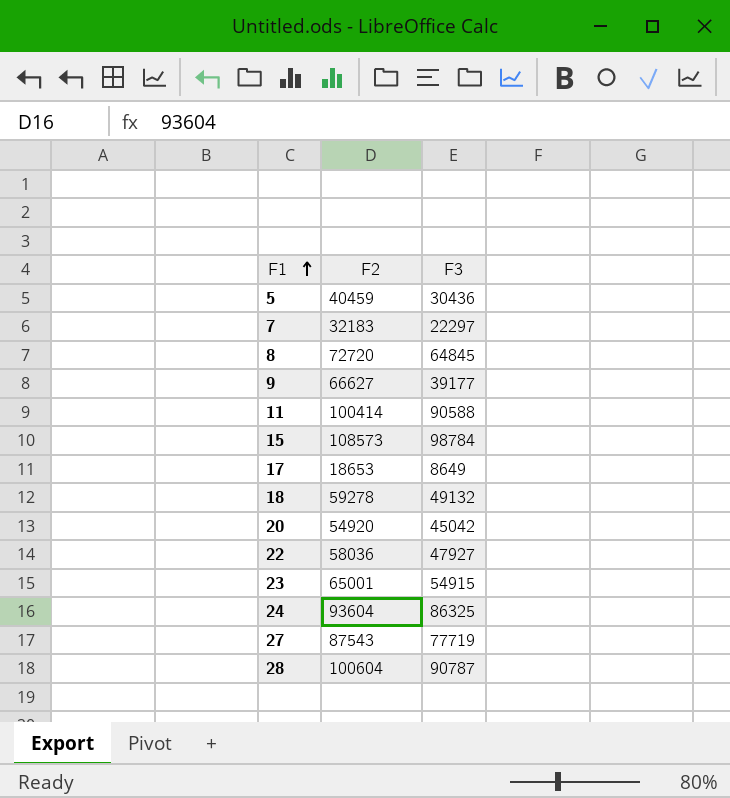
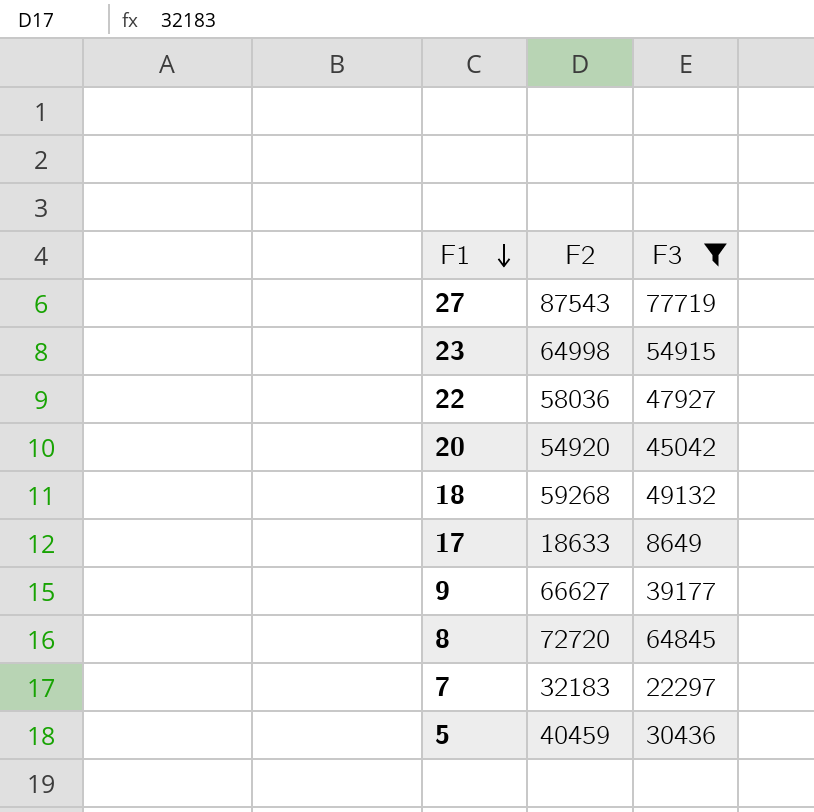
filter: none -> F3 <= 77719
row order: F1 ascending -> F1 descending
23 | F2: 65001 -> 64998
18 | F2: 59278 -> 59268
17 | F2: 18653 -> 18633

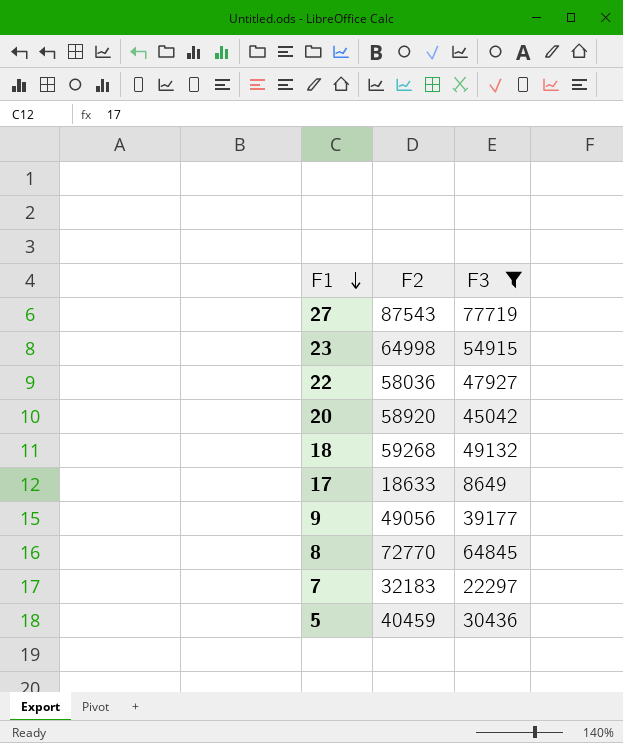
20 | F2: 54920 -> 58920
9 | F2: 66627 -> 49056
8 | F2: 72720 -> 72770

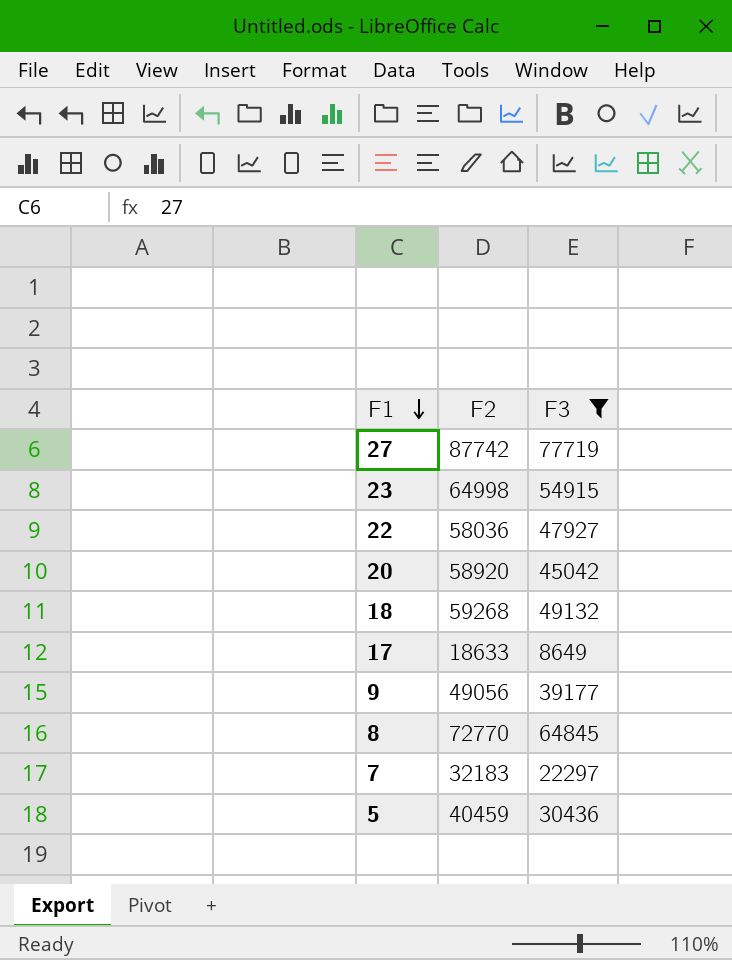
27 | F2: 87543 -> 87742

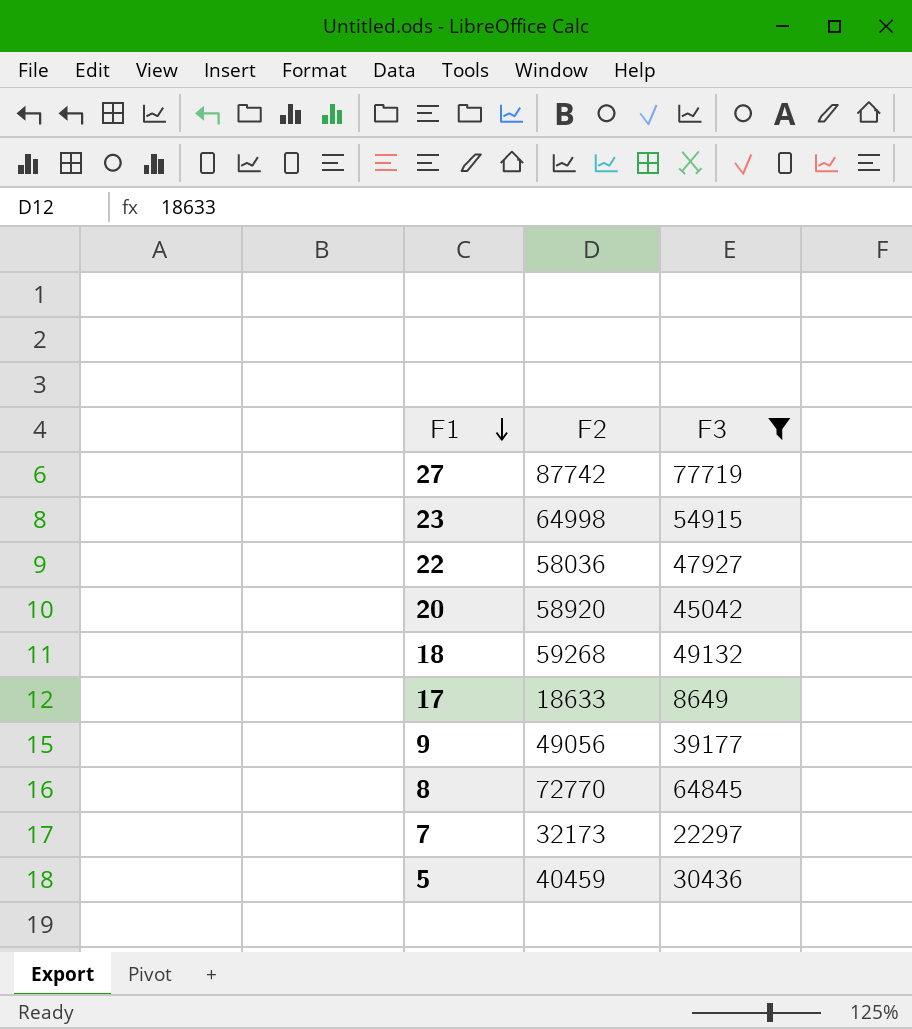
7 | F2: 32183 -> 32173

